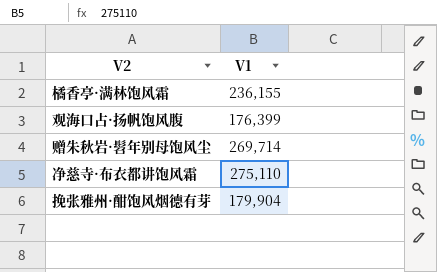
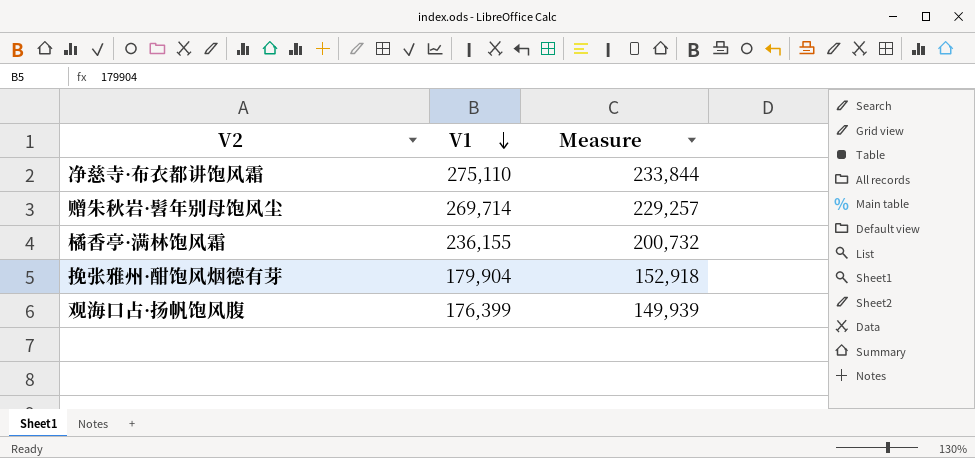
row order: none -> V1 descending
column Measure | formula: none -> [V1] * 0.85

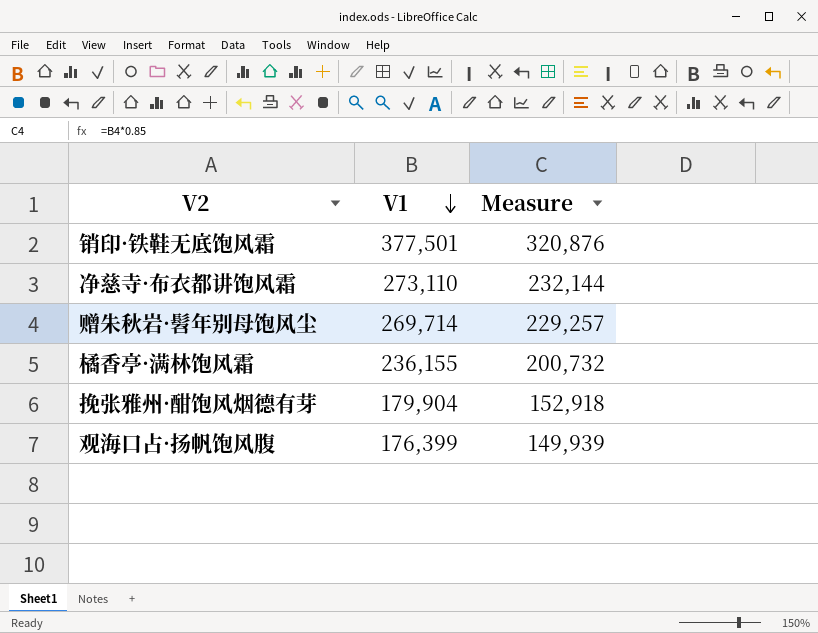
row 销印·铁鞋无底饱风霜: none -> 377,501 | 320,876
净慈寺·布衣都讲饱风霜 | V1: 275,110 -> 273,110
净慈寺·布衣都讲饱风霜 | Measure: 233,844 -> 232,144

